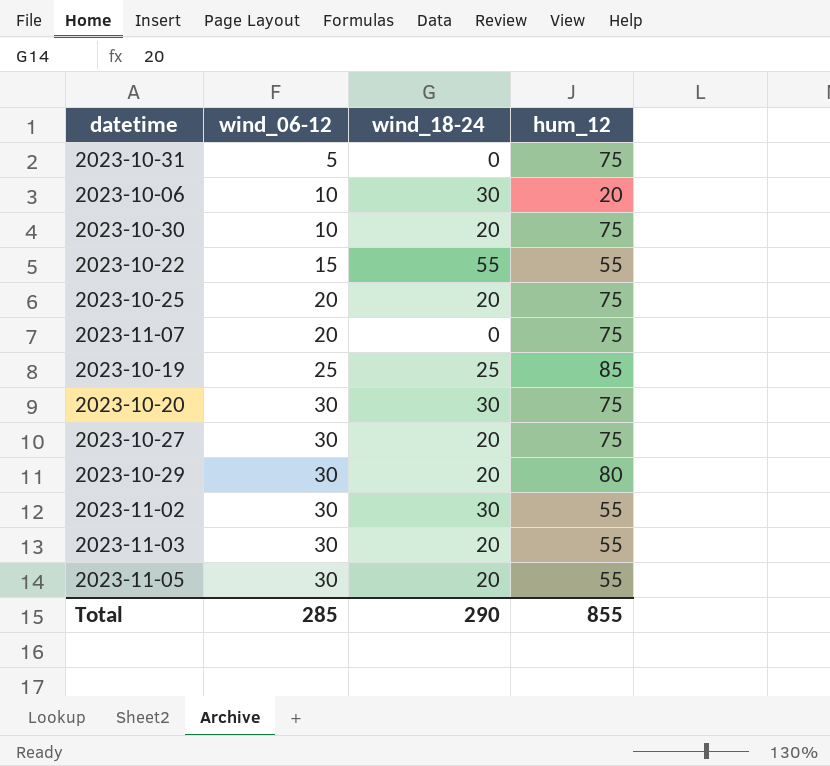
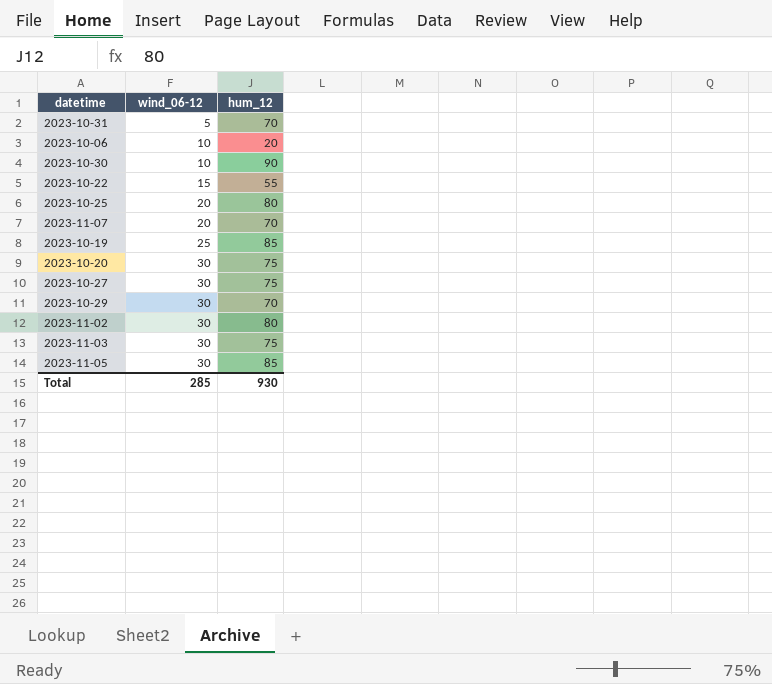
column wind_18-24 | position: 3 -> none
2023-10-31 | hum_12: 75 -> 70
2023-10-30 | hum_12: 75 -> 90
2023-10-25 | hum_12: 75 -> 80
2023-11-07 | hum_12: 75 -> 70
2023-10-29 | hum_12: 80 -> 70
2023-11-02 | hum_12: 55 -> 80
2023-11-03 | hum_12: 55 -> 75
2023-11-05 | hum_12: 55 -> 85
Total | hum_12: 855 -> 930

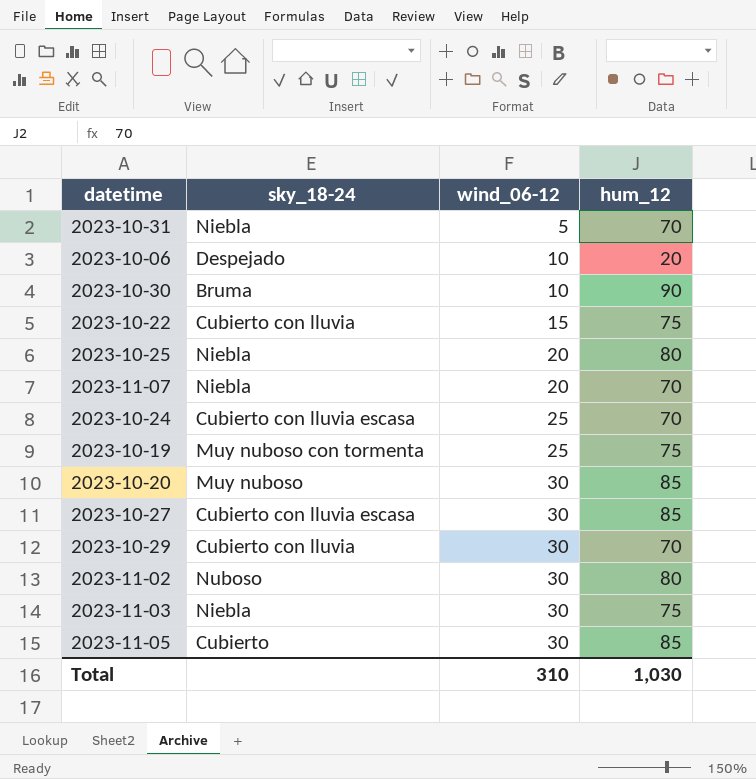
column sky_18-24 | position: none -> 2
2023-10-22 | hum_12: 55 -> 75
row 2023-10-24: none -> Cubierto con lluvia escasa | 25 | 70
2023-10-19 | hum_12: 85 -> 75
2023-10-20 | hum_12: 75 -> 85
2023-10-27 | hum_12: 75 -> 85
Total | wind_06-12: 285 -> 310
Total | hum_12: 930 -> 1,030

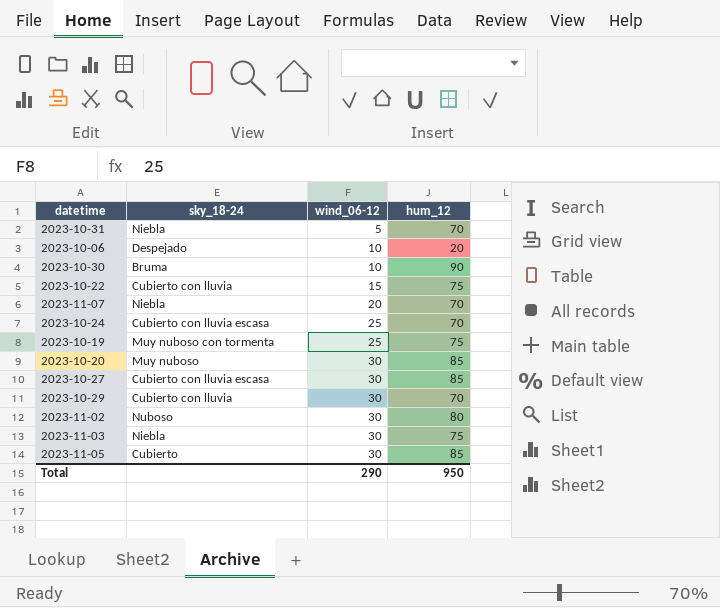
row 2023-10-25: Niebla | 20 | 80 -> none
Total | wind_06-12: 310 -> 290
Total | hum_12: 1,030 -> 950

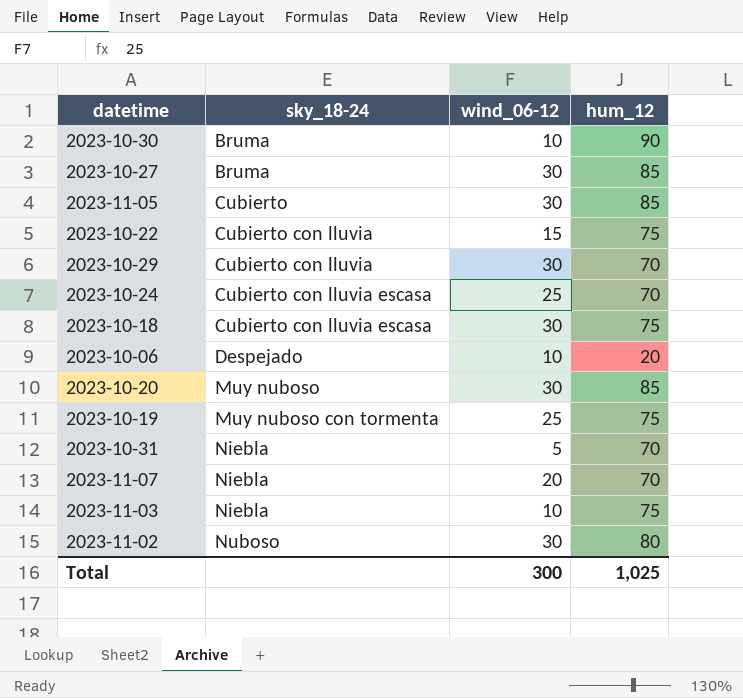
row order: wind_06-12 ascending -> sky_18-24 ascending
2023-10-27 | sky_18-24: Cubierto con lluvia escasa -> Bruma
row 2023-10-18: none -> Cubierto con lluvia escasa | 30 | 75
2023-11-03 | wind_06-12: 30 -> 10
Total | wind_06-12: 290 -> 300
Total | hum_12: 950 -> 1,025

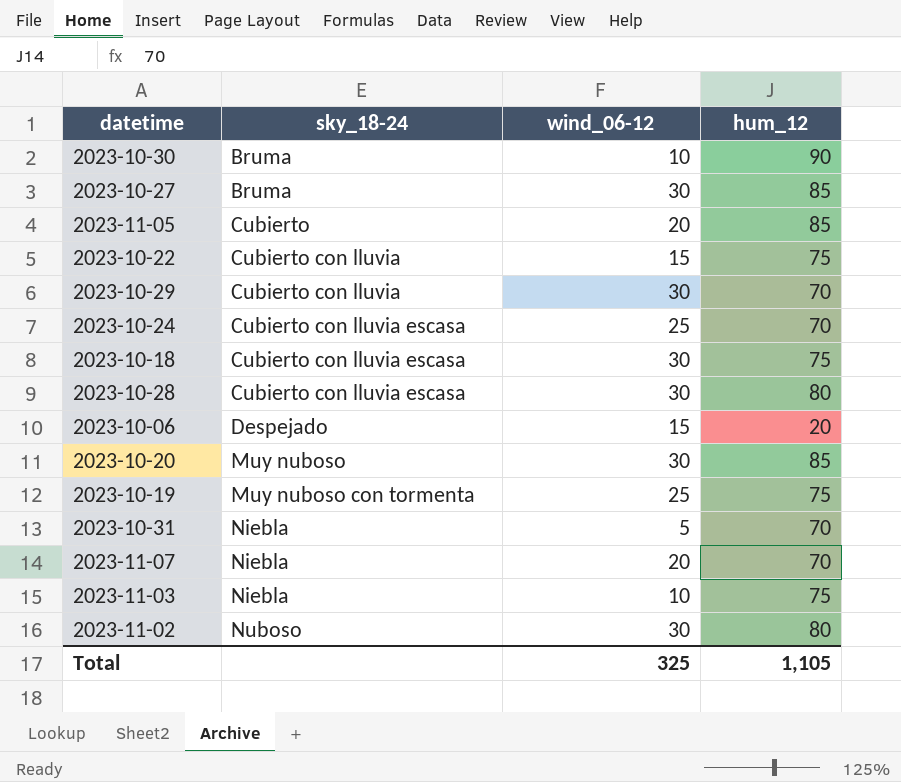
2023-11-05 | wind_06-12: 30 -> 20
row 2023-10-28: none -> Cubierto con lluvia escasa | 30 | 80
2023-10-06 | wind_06-12: 10 -> 15
Total | wind_06-12: 300 -> 325
Total | hum_12: 1,025 -> 1,105

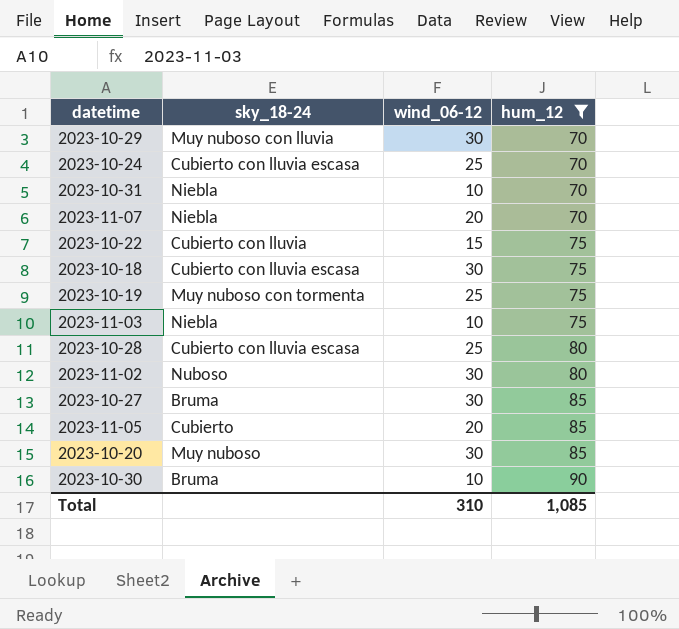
filter: none -> hum_12 != 20
row order: sky_18-24 ascending -> hum_12 ascending
2023-10-29 | sky_18-24: Cubierto con lluvia -> Muy nuboso con lluvia
2023-10-31 | wind_06-12: 5 -> 10
2023-10-28 | wind_06-12: 30 -> 25
Total | wind_06-12: 325 -> 310
Total | hum_12: 1,105 -> 1,085

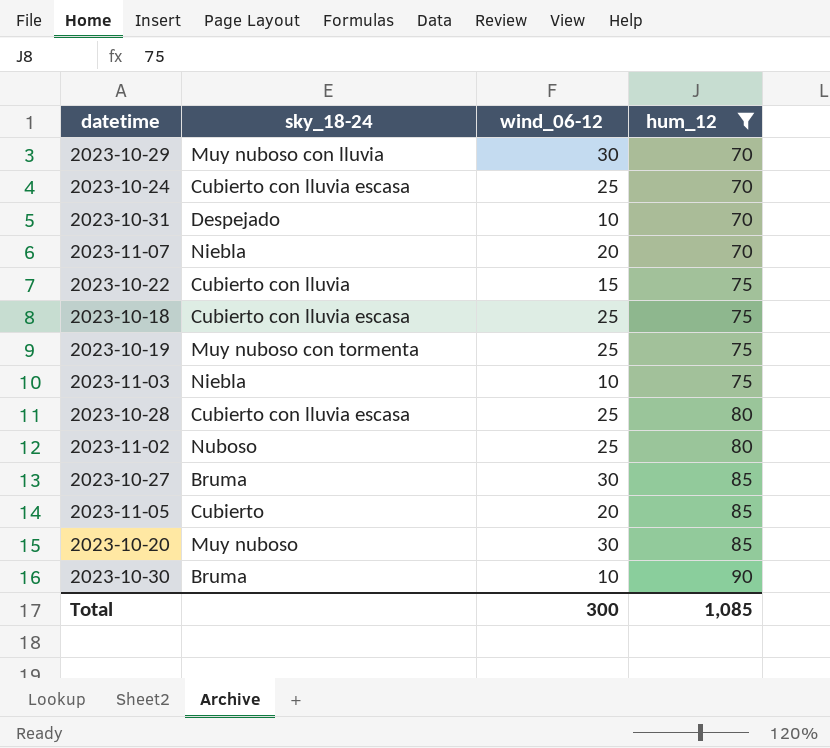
2023-10-31 | sky_18-24: Niebla -> Despejado
2023-10-18 | wind_06-12: 30 -> 25
2023-11-02 | wind_06-12: 30 -> 25
Total | wind_06-12: 310 -> 300

